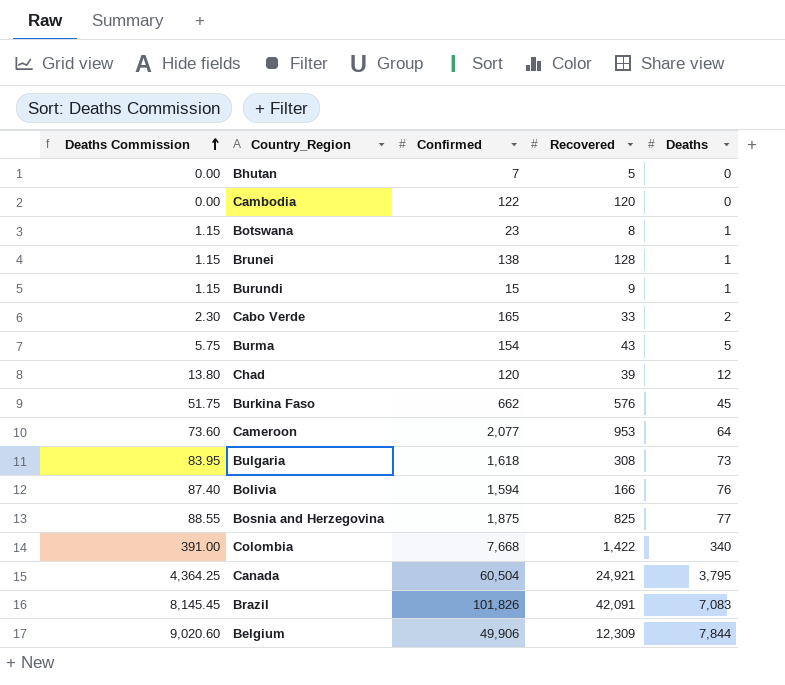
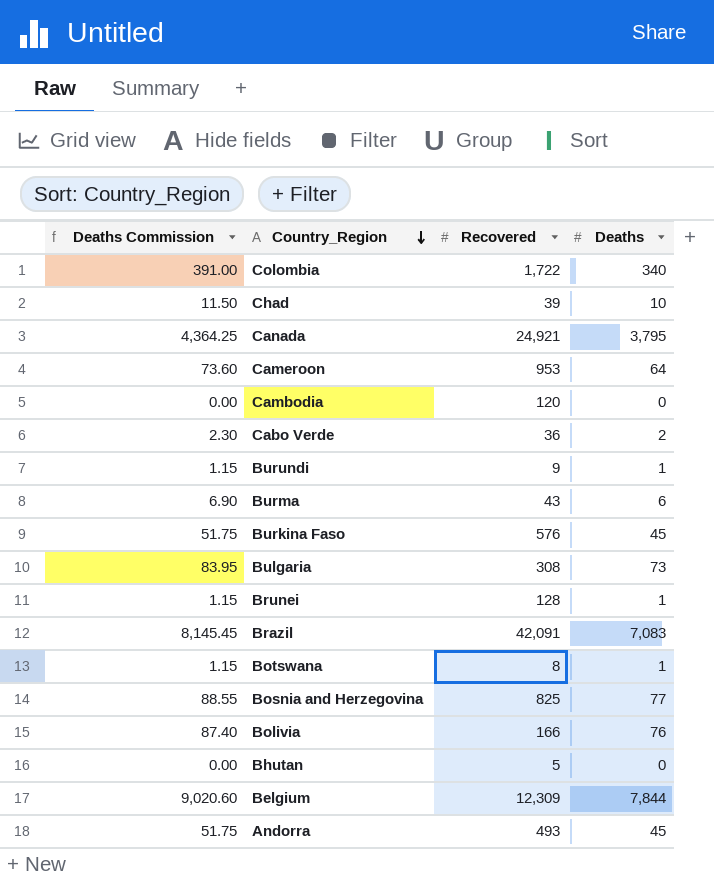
row order: Deaths Commission ascending -> Country_Region descending
column Confirmed | position: 3 -> none
Colombia | Recovered: 1,422 -> 1,722
Chad | Deaths Commission: 13.80 -> 11.50
Chad | Deaths: 12 -> 10
Cabo Verde | Recovered: 33 -> 36
Burma | Deaths Commission: 5.75 -> 6.90
Burma | Deaths: 5 -> 6
row Andorra: none -> 51.75 | 493 | 45

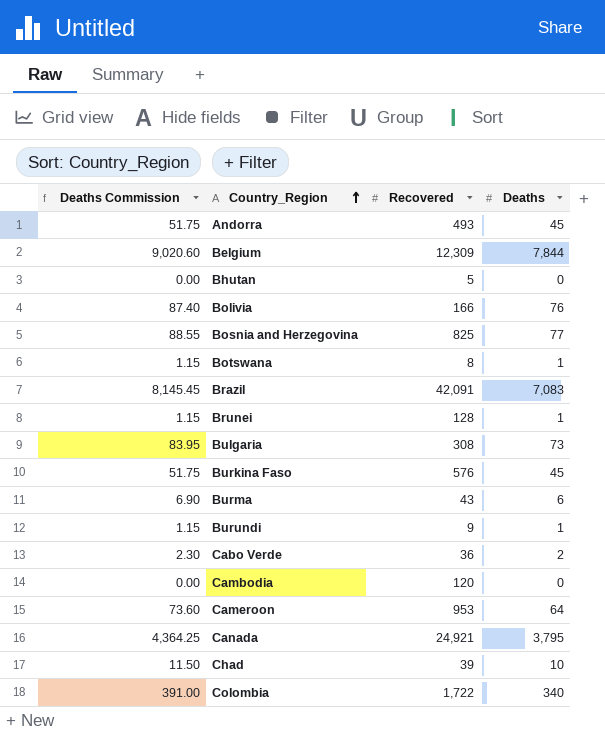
row order: Country_Region descending -> Country_Region ascending

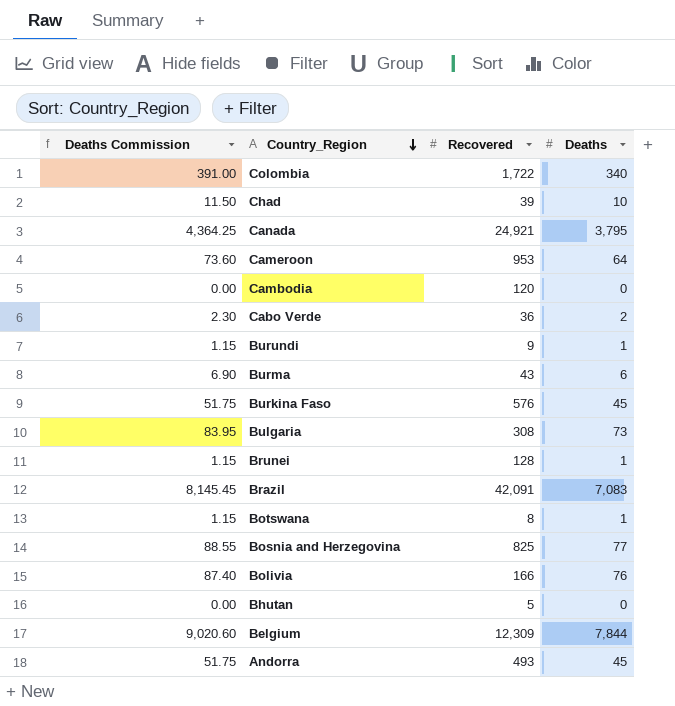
row order: Country_Region ascending -> Country_Region descending

